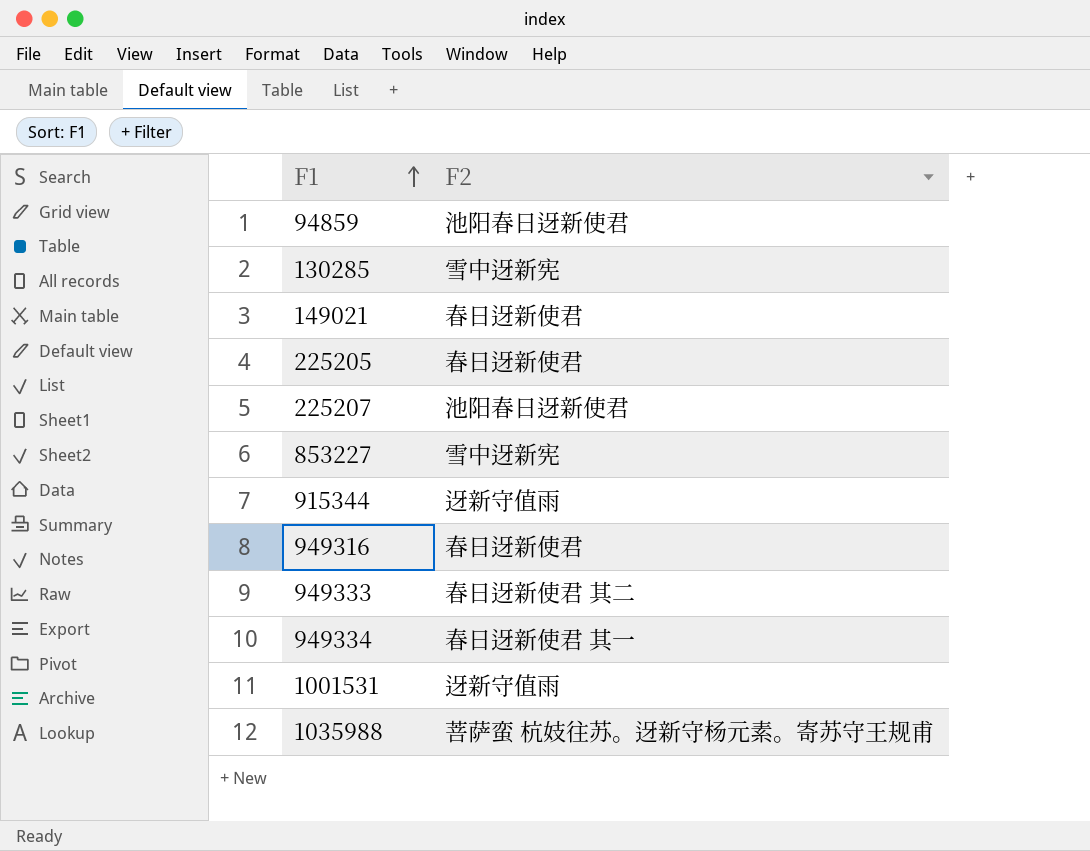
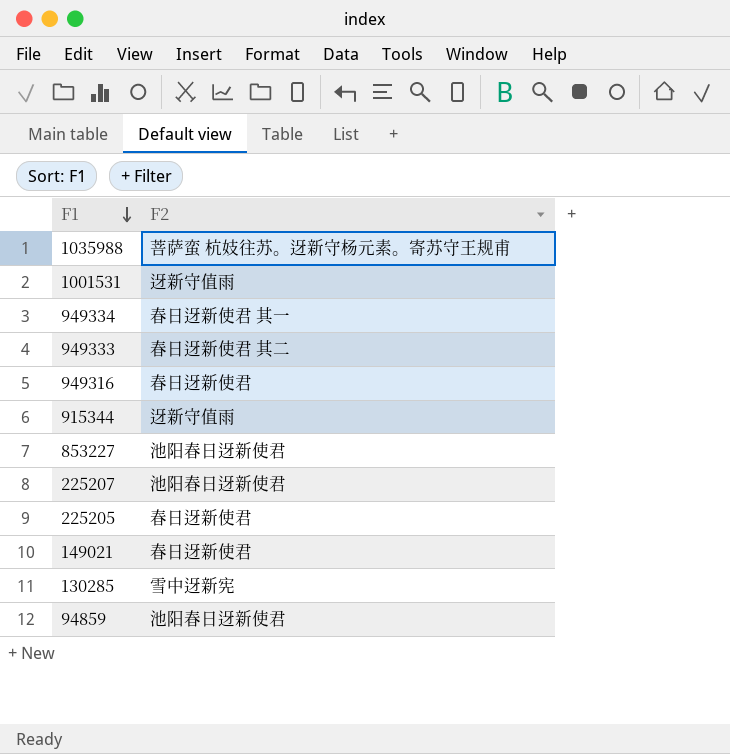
row order: F1 ascending -> F1 descending
853227 | F2: 雪中迓新宪 -> 池阳春日迓新使君

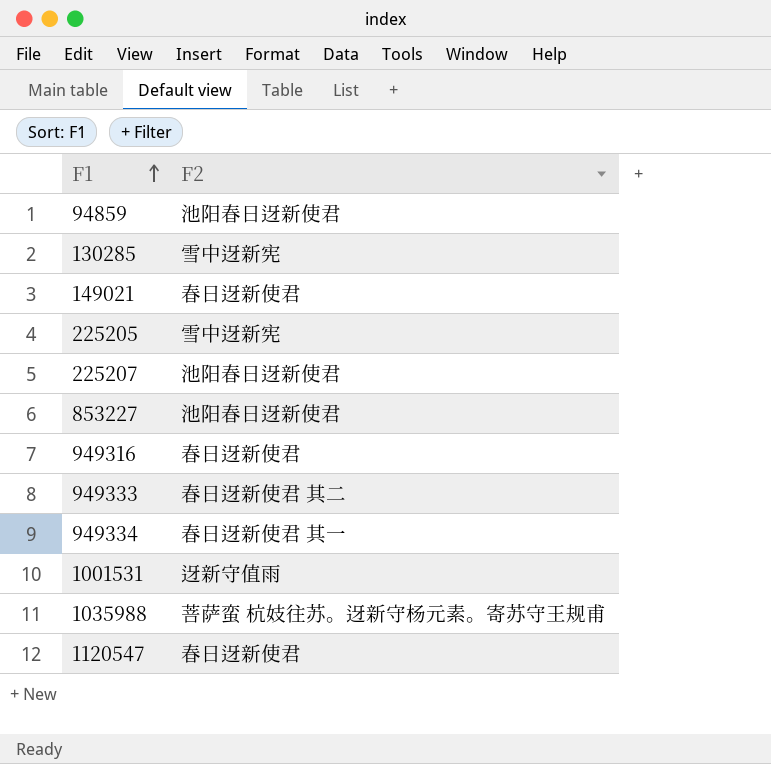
row order: F1 descending -> F1 ascending
row 915344: 迓新守值雨 -> none
225205 | F2: 春日迓新使君 -> 雪中迓新宪
row 1120547: none -> 春日迓新使君

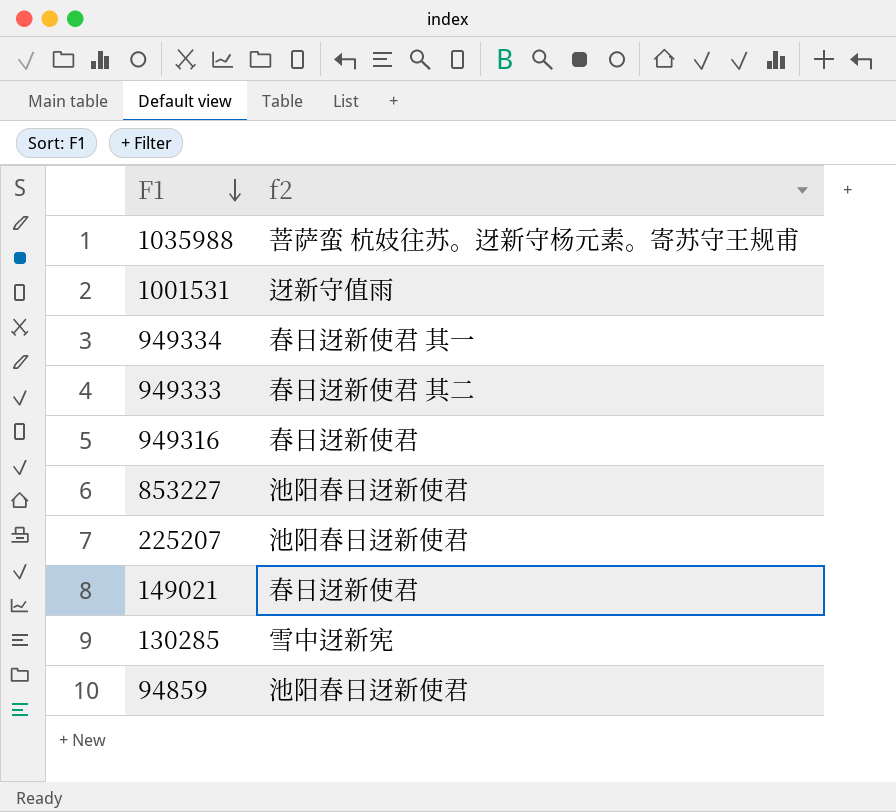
row order: F1 ascending -> F1 descending
column name: F2 -> f2
row 225205: 雪中迓新宪 -> none
row 1120547: 春日迓新使君 -> none

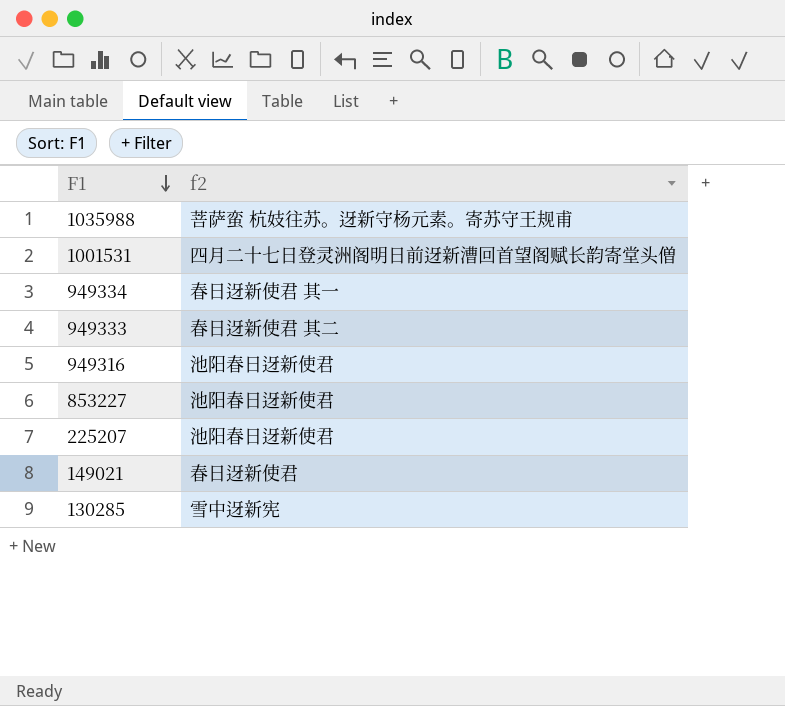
row 94859: 池阳春日迓新使君 -> none
1001531 | f2: 迓新守值雨 -> 四月二十七日登灵洲阁明日前迓新漕回首望阁赋长韵寄堂头僧
949316 | f2: 春日迓新使君 -> 池阳春日迓新使君

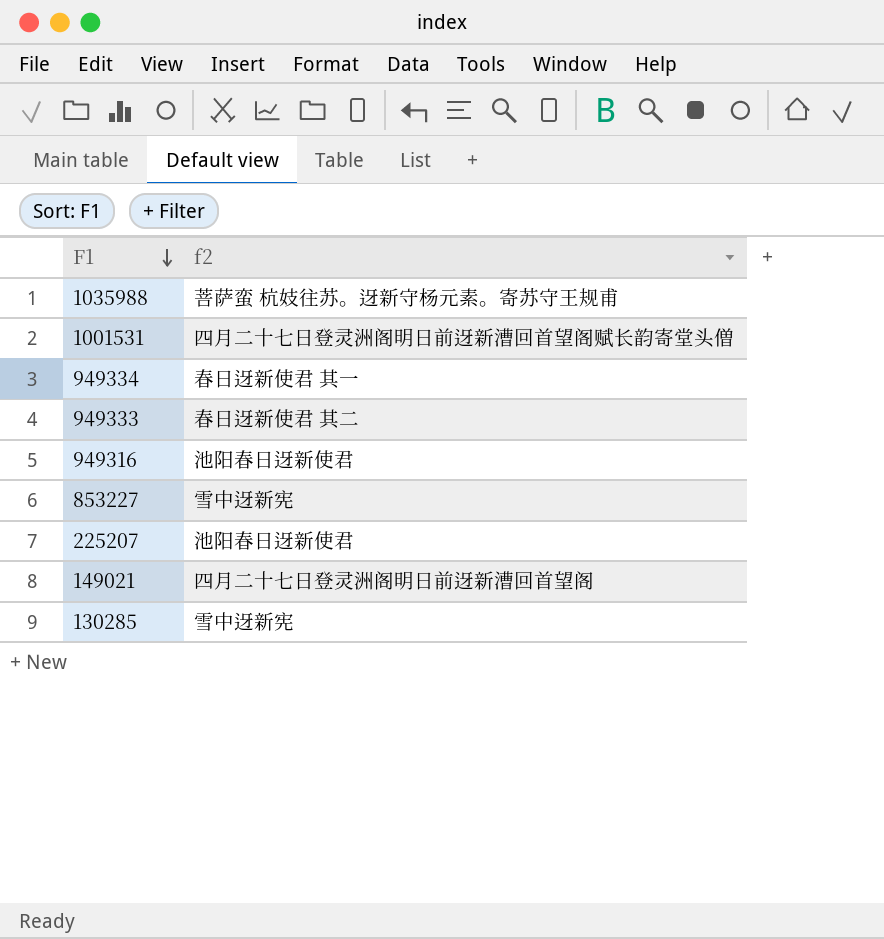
853227 | f2: 池阳春日迓新使君 -> 雪中迓新宪
149021 | f2: 春日迓新使君 -> 四月二十七日登灵洲阁明日前迓新漕回首望阁

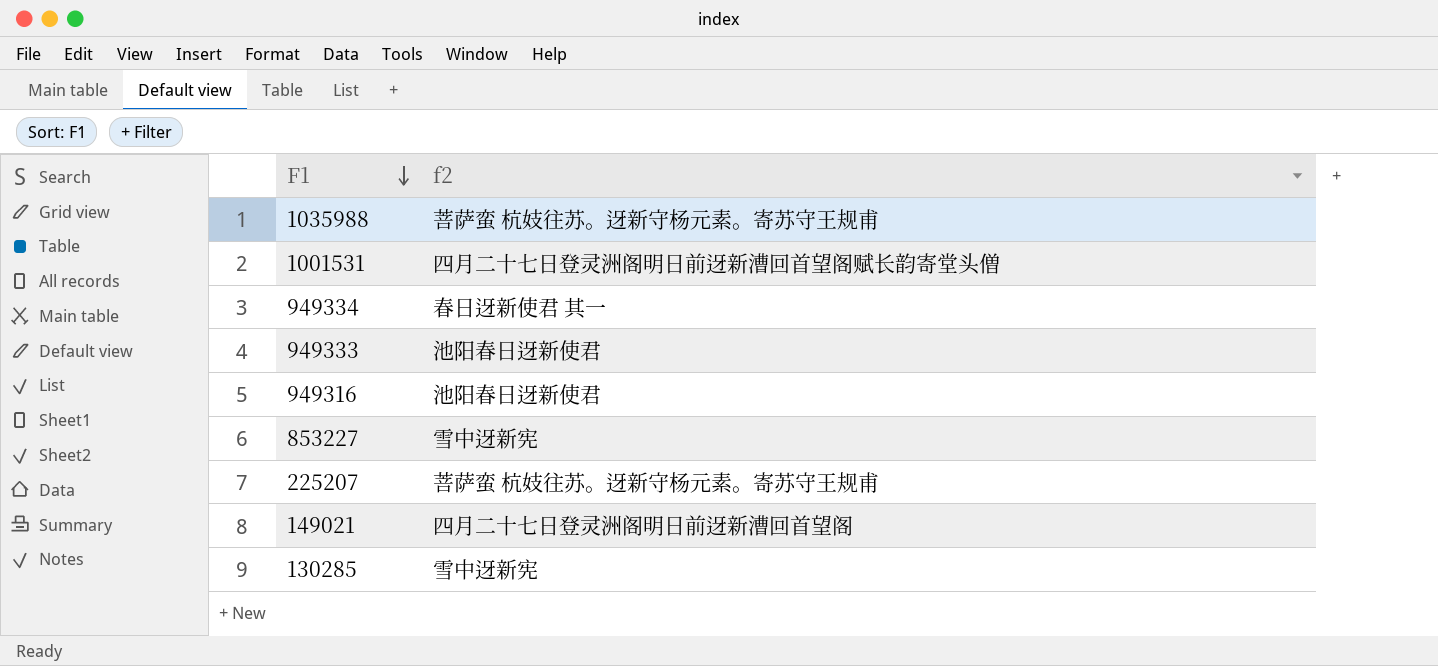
949333 | f2: 春日迓新使君 其二 -> 池阳春日迓新使君
225207 | f2: 池阳春日迓新使君 -> 菩萨蛮 杭妓往苏。迓新守杨元素。寄苏守王规甫

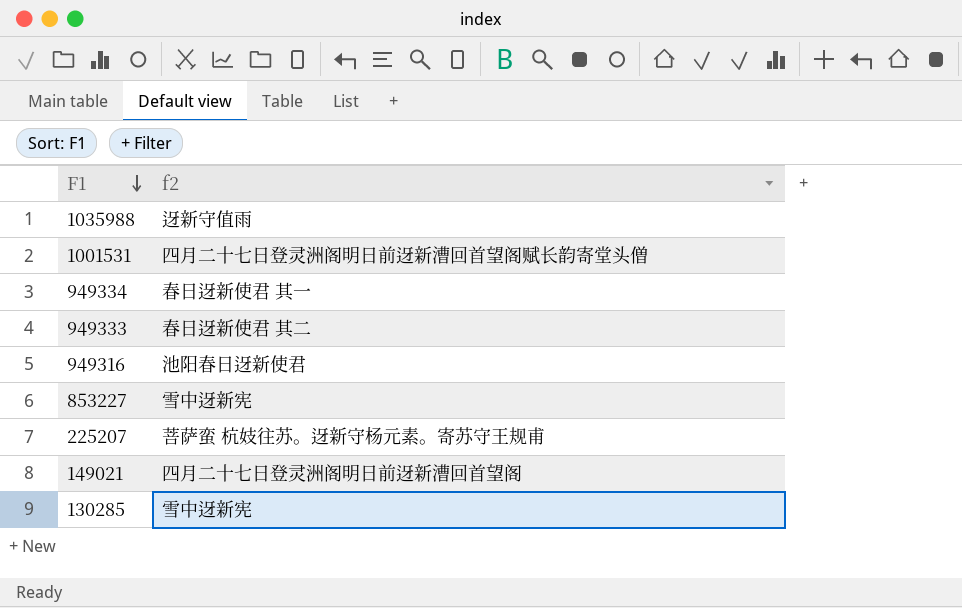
1035988 | f2: 菩萨蛮 杭妓往苏。迓新守杨元素。寄苏守王规甫 -> 迓新守值雨
949333 | f2: 池阳春日迓新使君 -> 春日迓新使君 其二

